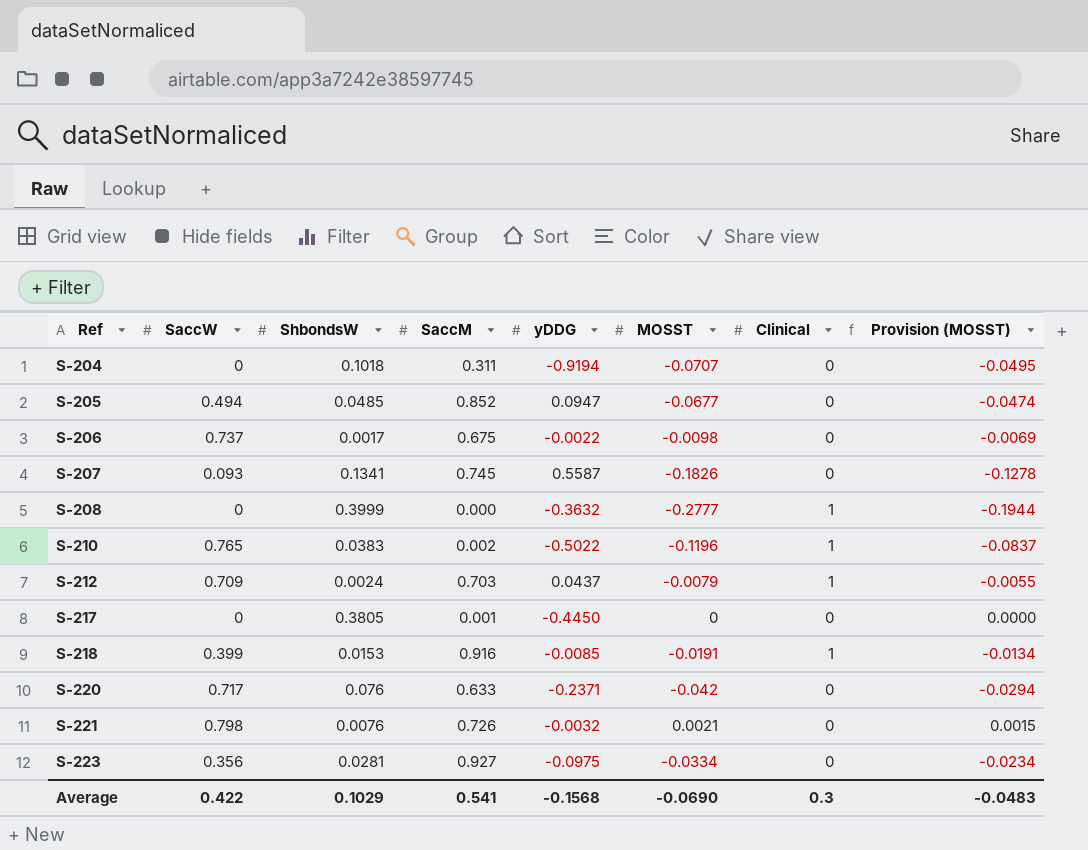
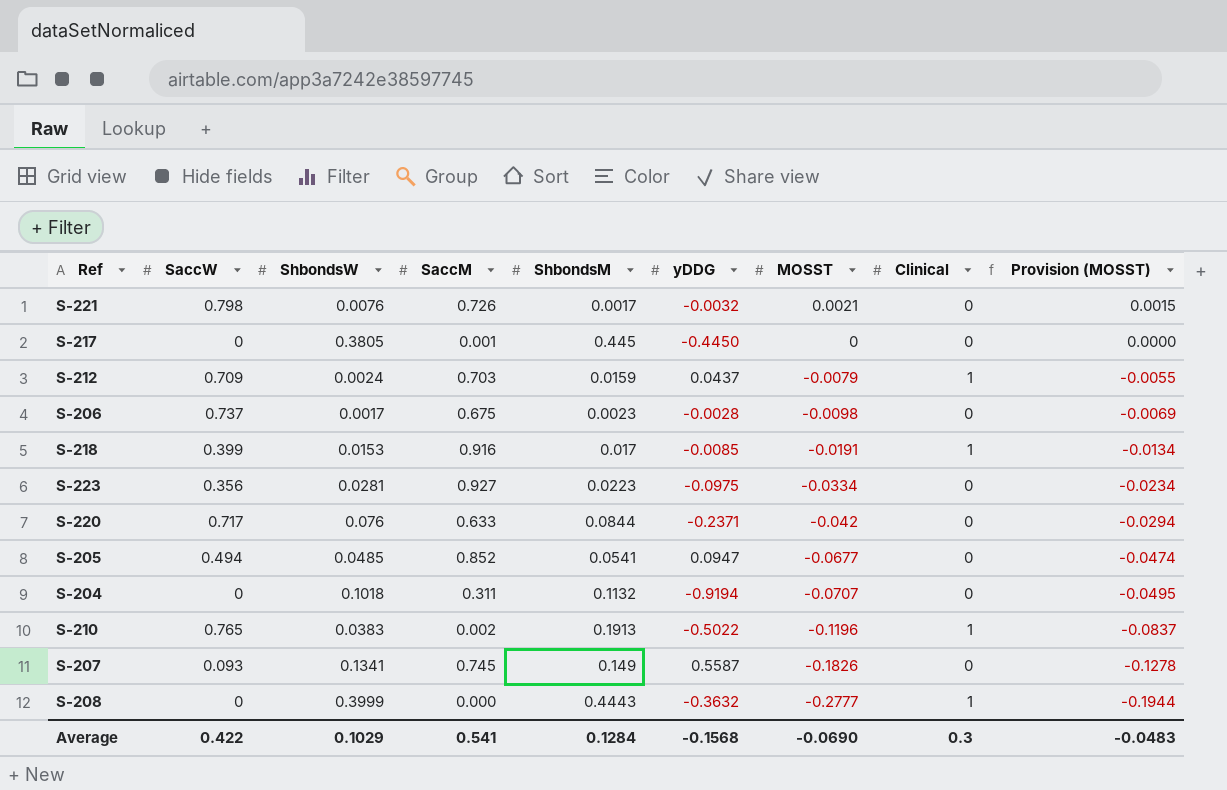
row order: Ref ascending -> MOSST descending
column ShbondsM | position: none -> 5
S-206 | yDDG: -0.0022 -> -0.0028

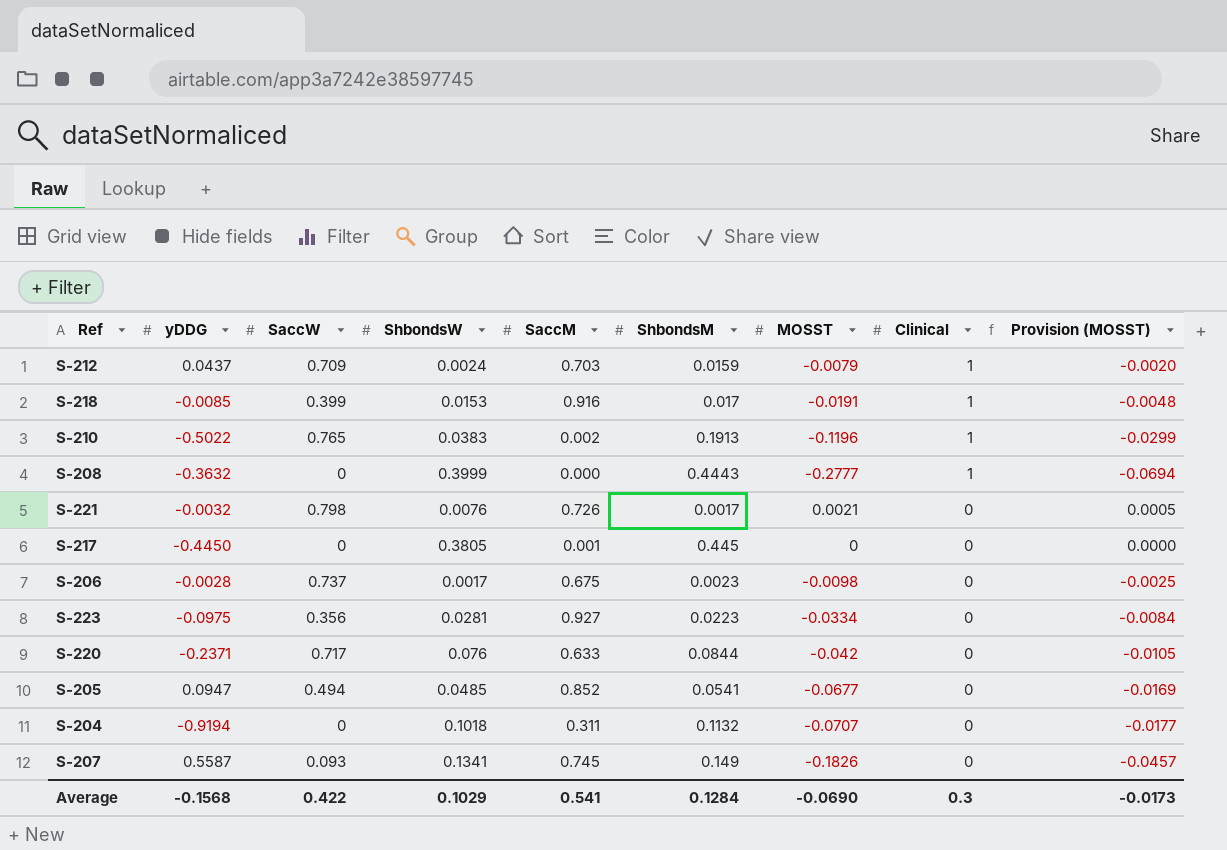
row order: MOSST descending -> Clinical descending
column yDDG | position: 6 -> 2
column Provision (MOSST) | formula: [MOSST] * 0.7 -> [MOSST] * 0.25
Average | Provision (MOSST): -0.0483 -> -0.0173

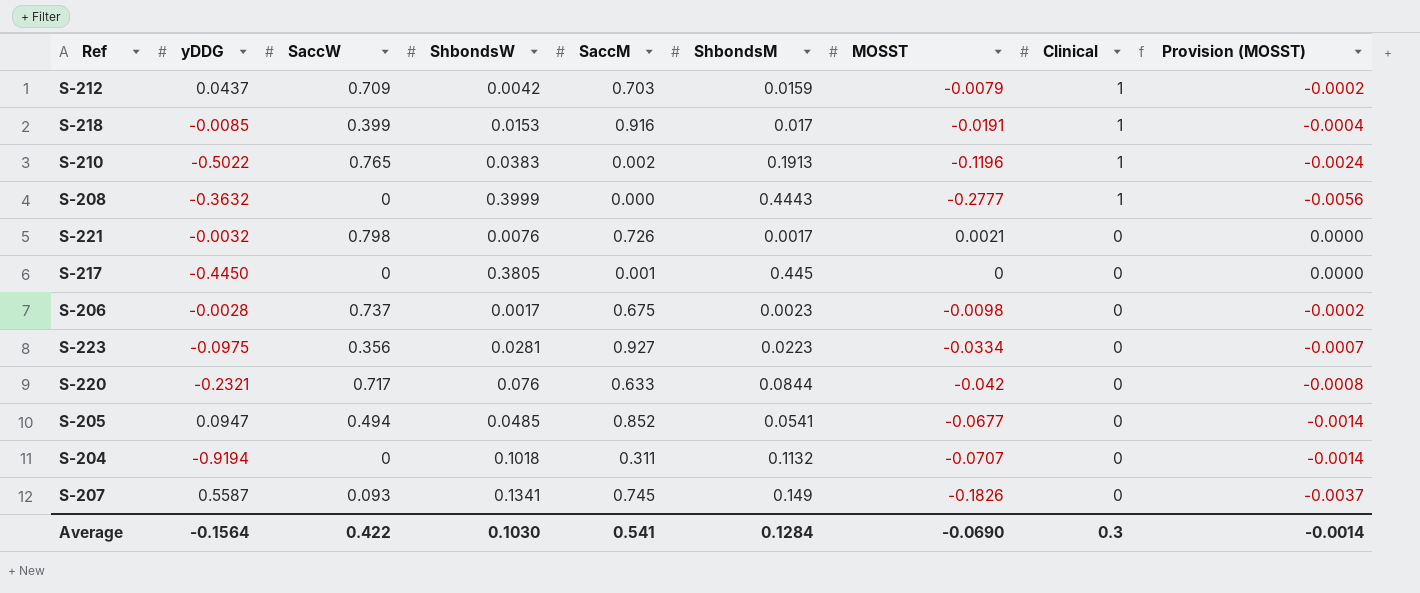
column Provision (MOSST) | formula: [MOSST] * 0.25 -> [MOSST] * 0.02
S-212 | ShbondsW: 0.0024 -> 0.0042
S-220 | yDDG: -0.2371 -> -0.2321
Average | yDDG: -0.1568 -> -0.1564
Average | ShbondsW: 0.1029 -> 0.1030
Average | Provision (MOSST): -0.0173 -> -0.0014

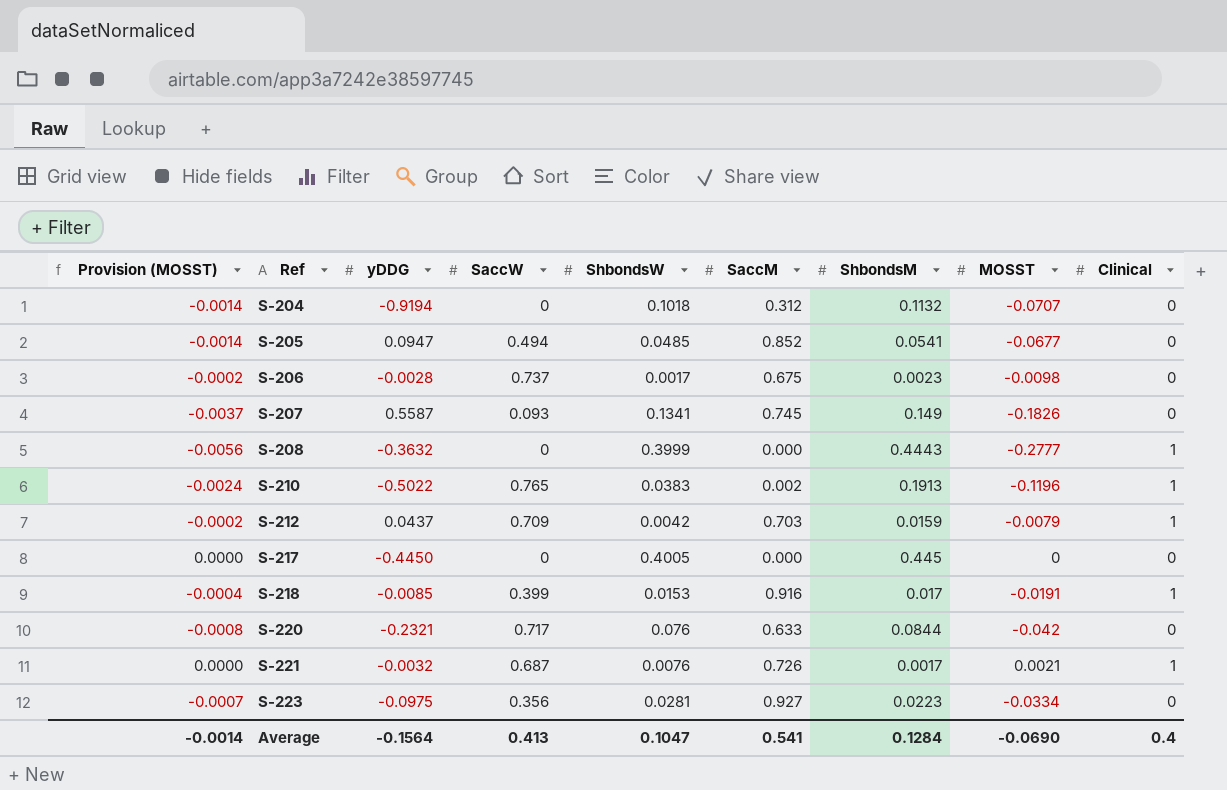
row order: Clinical descending -> Ref ascending
column Provision (MOSST) | position: 9 -> 1
S-204 | SaccM: 0.311 -> 0.312
S-217 | ShbondsW: 0.3805 -> 0.4005
S-217 | SaccM: 0.001 -> 0.000
S-221 | SaccW: 0.798 -> 0.687
S-221 | Clinical: 0 -> 1
Average | SaccW: 0.422 -> 0.413
Average | ShbondsW: 0.1030 -> 0.1047
Average | Clinical: 0.3 -> 0.4

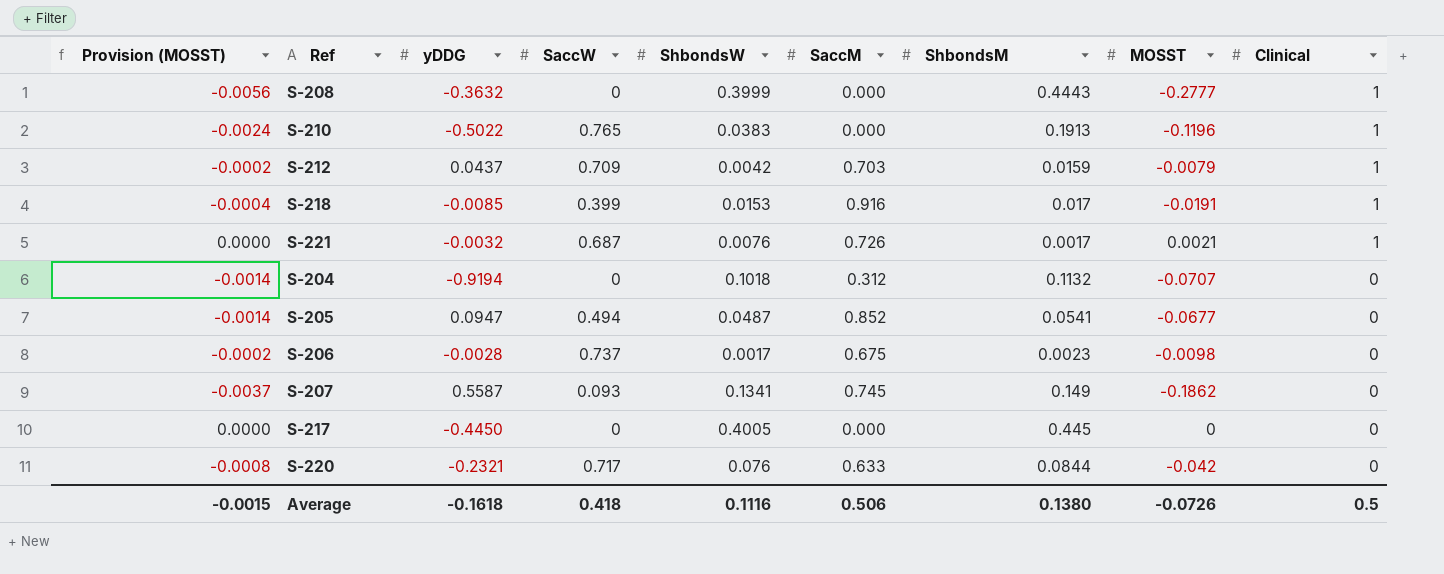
row order: Ref ascending -> Clinical descending
row S-223: -0.0007 | -0.0975 | 0.356 | 0.0281 | 0.927 | 0.0223 | -0.0334 | 0 -> none
S-210 | SaccM: 0.002 -> 0.000
S-205 | ShbondsW: 0.0485 -> 0.0487
S-207 | MOSST: -0.1826 -> -0.1862
Average | Provision (MOSST): -0.0014 -> -0.0015
Average | yDDG: -0.1564 -> -0.1618
Average | SaccW: 0.413 -> 0.418
Average | ShbondsW: 0.1047 -> 0.1116
Average | SaccM: 0.541 -> 0.506
Average | ShbondsM: 0.1284 -> 0.1380
Average | MOSST: -0.0690 -> -0.0726
Average | Clinical: 0.4 -> 0.5

